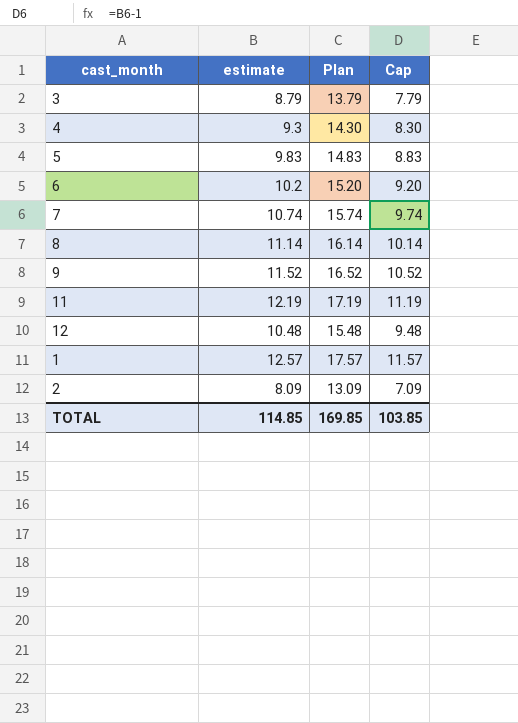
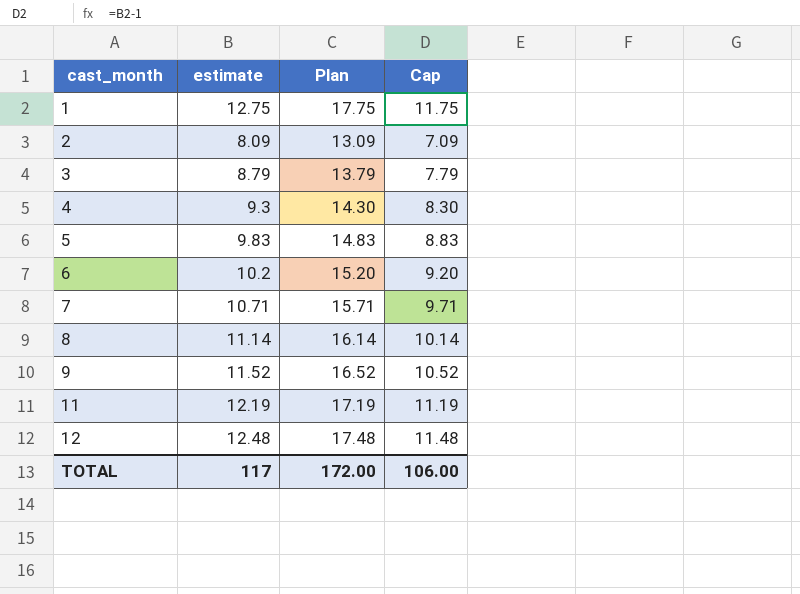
row order: none -> cast_month ascending
1 | estimate: 12.57 -> 12.75
1 | Plan: 17.57 -> 17.75
1 | Cap: 11.57 -> 11.75
7 | estimate: 10.74 -> 10.71
7 | Plan: 15.74 -> 15.71
7 | Cap: 9.74 -> 9.71
12 | estimate: 10.48 -> 12.48
12 | Plan: 15.48 -> 17.48
12 | Cap: 9.48 -> 11.48
TOTAL | estimate: 114.85 -> 117
TOTAL | Plan: 169.85 -> 172.00
TOTAL | Cap: 103.85 -> 106.00

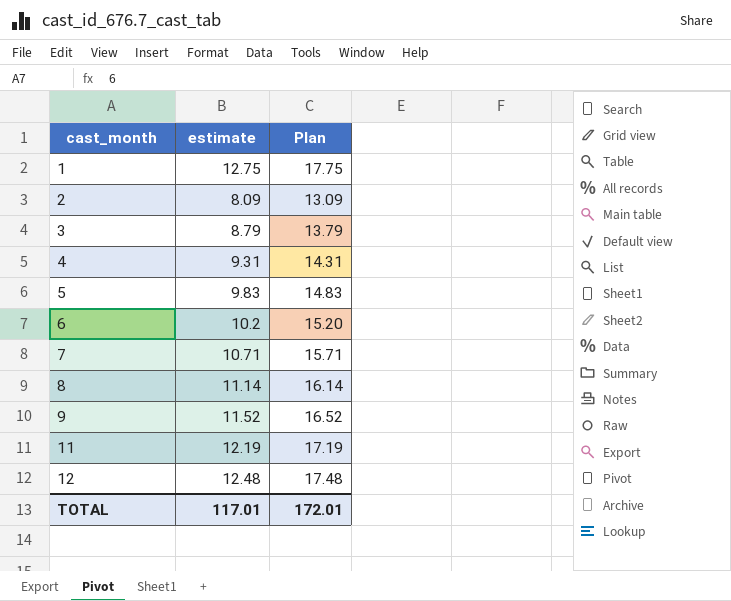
column Cap | formula: [estimate] - 1 -> none
4 | estimate: 9.3 -> 9.31
4 | Plan: 14.30 -> 14.31
TOTAL | estimate: 117 -> 117.01
TOTAL | Plan: 172.00 -> 172.01

